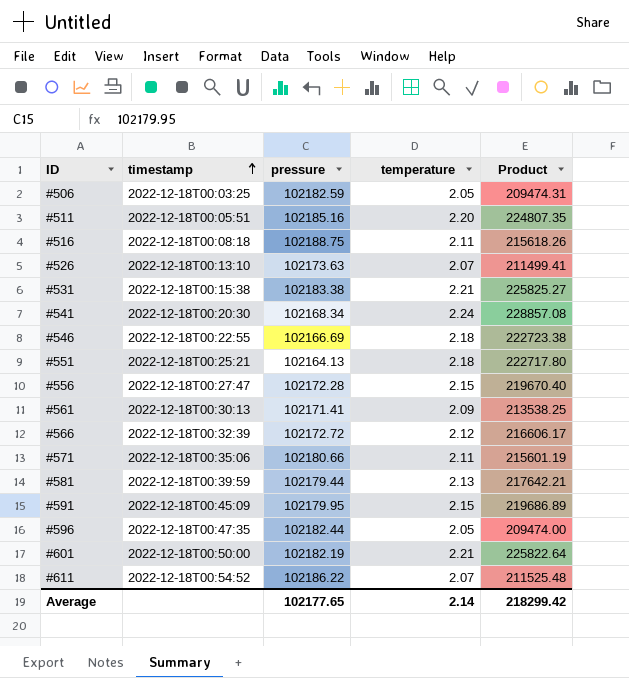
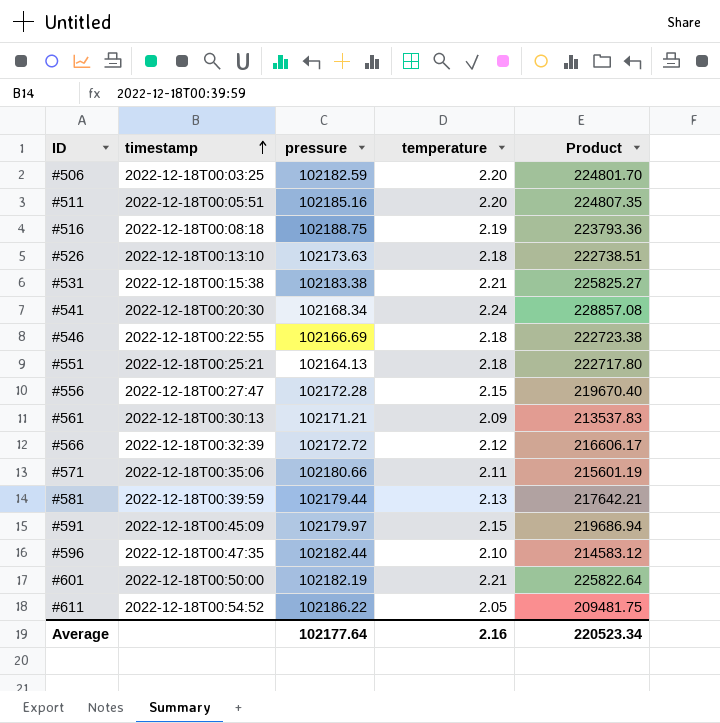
#506 | temperature: 2.05 -> 2.20
#506 | Product: 209474.31 -> 224801.70
#516 | temperature: 2.11 -> 2.19
#516 | Product: 215618.26 -> 223793.36
#526 | temperature: 2.07 -> 2.18
#526 | Product: 211499.41 -> 222738.51
#561 | pressure: 102171.41 -> 102171.21
#561 | Product: 213538.25 -> 213537.83
#591 | pressure: 102179.95 -> 102179.97
#591 | Product: 219686.89 -> 219686.94
#596 | temperature: 2.05 -> 2.10
#596 | Product: 209474.00 -> 214583.12
#611 | temperature: 2.07 -> 2.05
#611 | Product: 211525.48 -> 209481.75
Average | pressure: 102177.65 -> 102177.64
Average | temperature: 2.14 -> 2.16
Average | Product: 218299.42 -> 220523.34

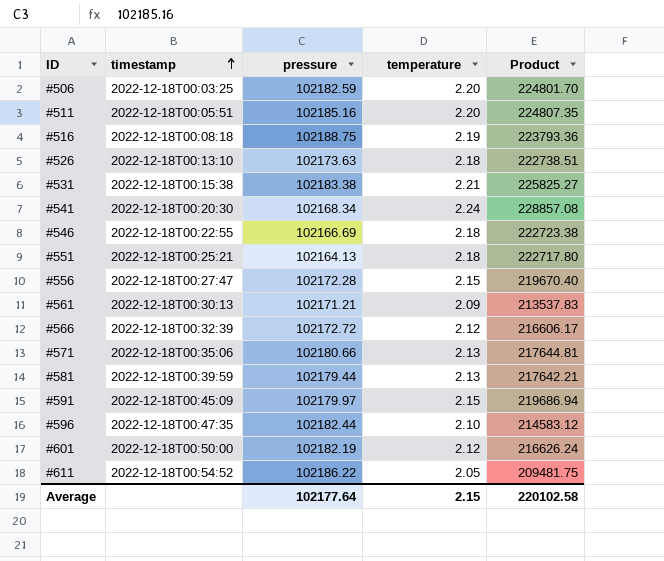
#571 | temperature: 2.11 -> 2.13
#571 | Product: 215601.19 -> 217644.81
#601 | temperature: 2.21 -> 2.12
#601 | Product: 225822.64 -> 216626.24
Average | temperature: 2.16 -> 2.15
Average | Product: 220523.34 -> 220102.58

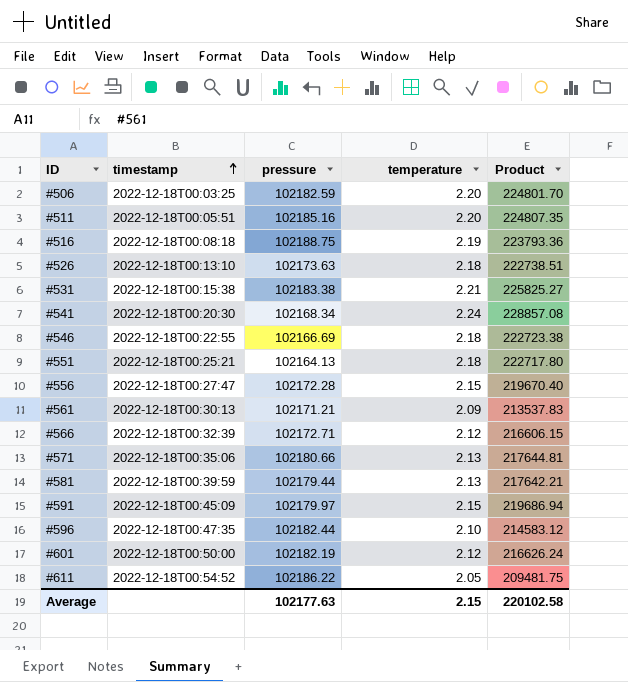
#566 | pressure: 102172.72 -> 102172.71
#566 | Product: 216606.17 -> 216606.15
Average | pressure: 102177.64 -> 102177.63

